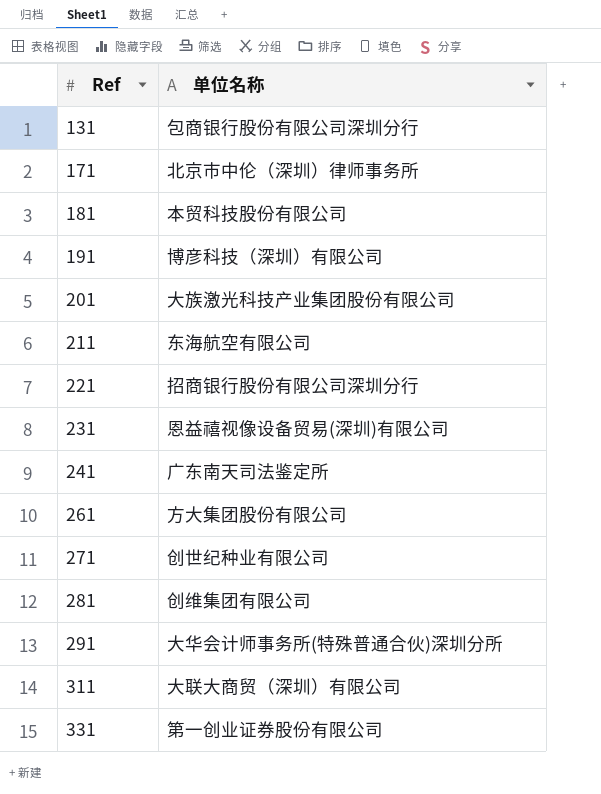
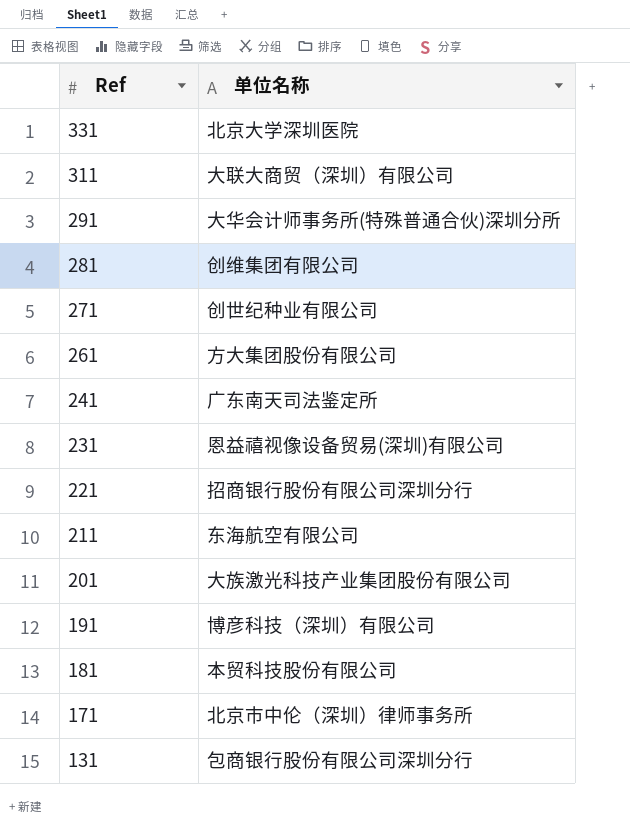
row order: Ref ascending -> Ref descending
331 | 单位名称: 第一创业证券股份有限公司 -> 北京大学深圳医院

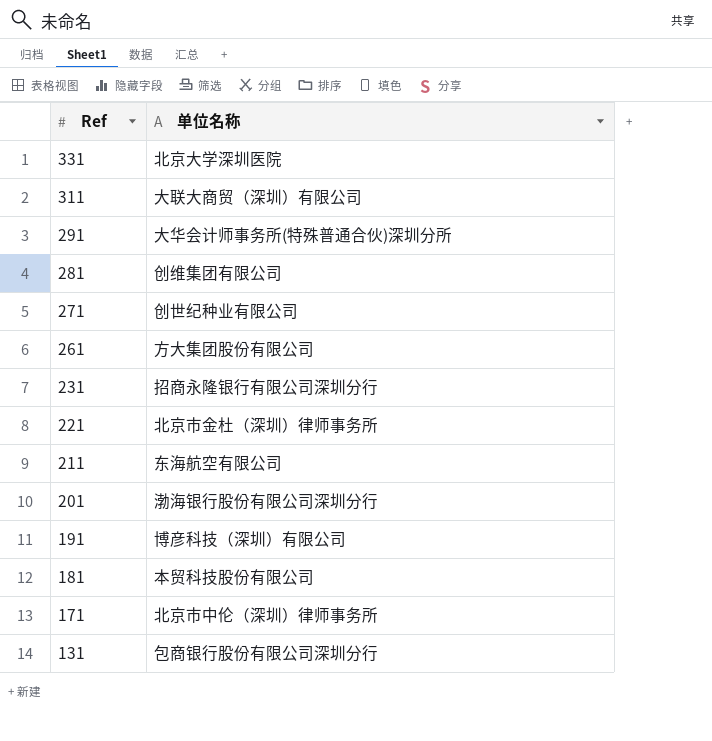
row 241: 广东南天司法鉴定所 -> none
231 | 单位名称: 恩益禧视像设备贸易(深圳)有限公司 -> 招商永隆银行有限公司深圳分行
221 | 单位名称: 招商银行股份有限公司深圳分行 -> 北京市金杜（深圳）律师事务所
201 | 单位名称: 大族激光科技产业集团股份有限公司 -> 渤海银行股份有限公司深圳分行

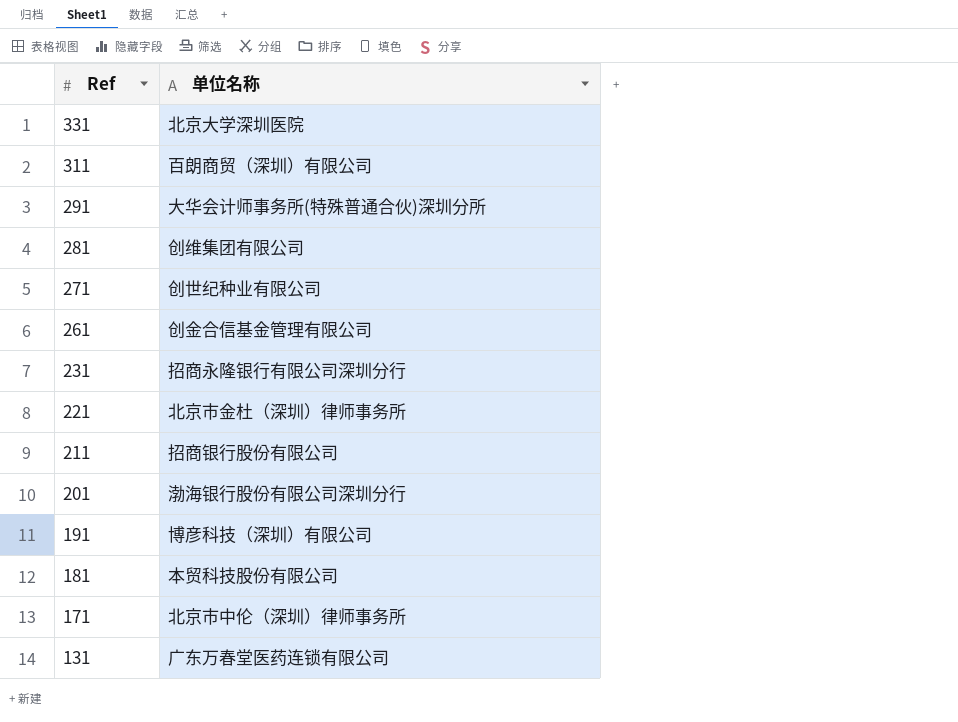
311 | 单位名称: 大联大商贸（深圳）有限公司 -> 百朗商贸（深圳）有限公司
261 | 单位名称: 方大集团股份有限公司 -> 创金合信基金管理有限公司
211 | 单位名称: 东海航空有限公司 -> 招商银行股份有限公司
131 | 单位名称: 包商银行股份有限公司深圳分行 -> 广东万春堂医药连锁有限公司

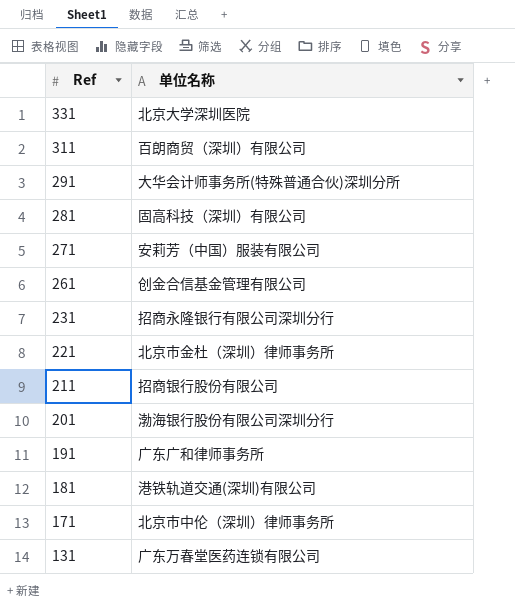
281 | 单位名称: 创维集团有限公司 -> 固高科技（深圳）有限公司
271 | 单位名称: 创世纪种业有限公司 -> 安莉芳（中国）服装有限公司
191 | 单位名称: 博彦科技（深圳）有限公司 -> 广东广和律师事务所
181 | 单位名称: 本贸科技股份有限公司 -> 港铁轨道交通(深圳)有限公司

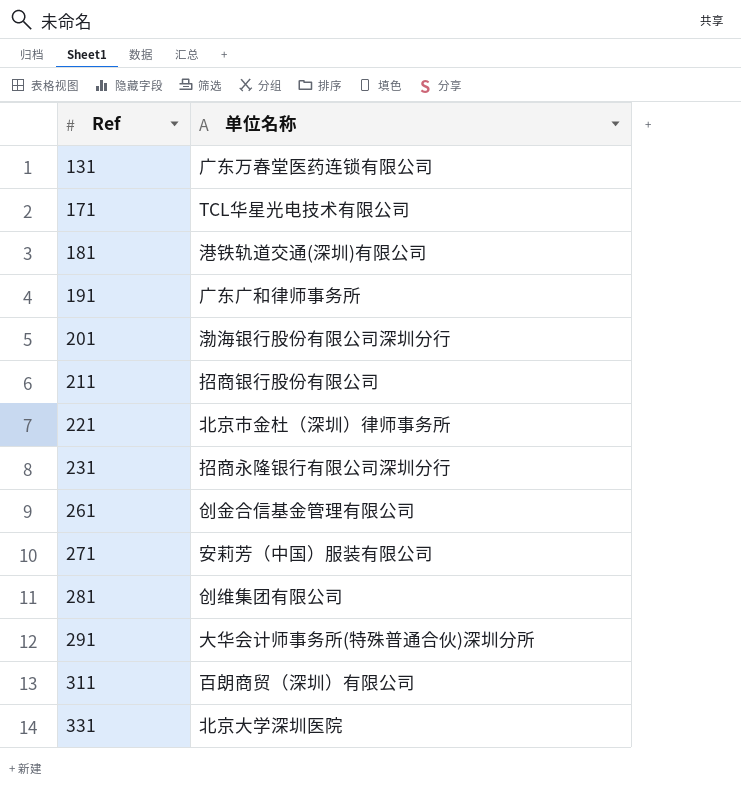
row order: Ref descending -> Ref ascending
171 | 单位名称: 北京市中伦（深圳）律师事务所 -> TCL华星光电技术有限公司
281 | 单位名称: 固高科技（深圳）有限公司 -> 创维集团有限公司

